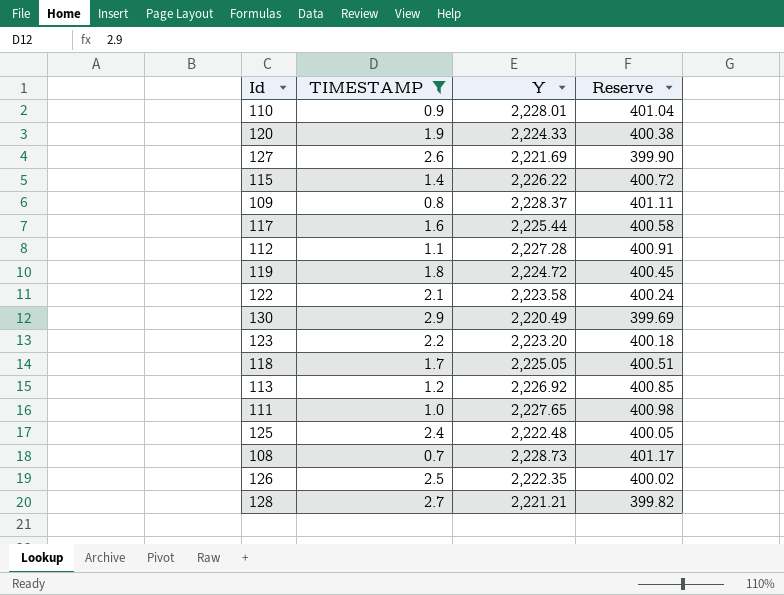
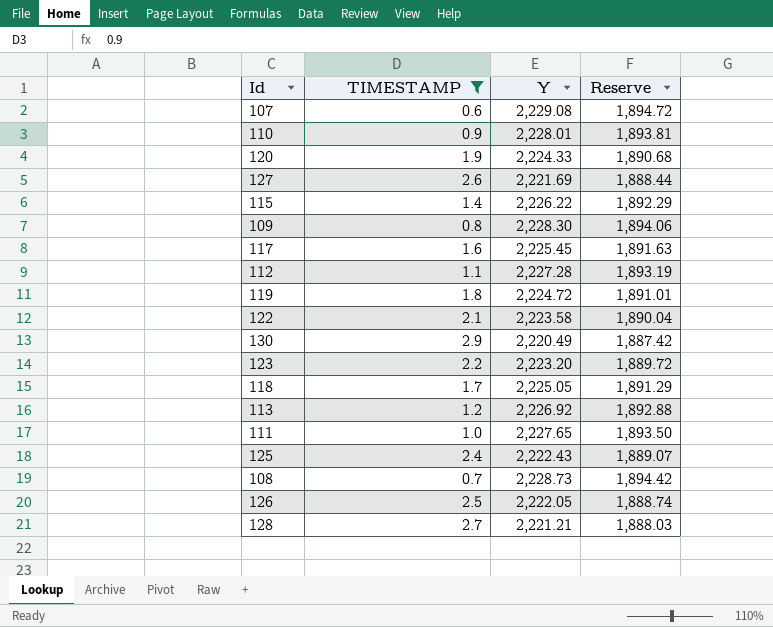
column Reserve | formula: [Y] * 0.18 -> [Y] * 0.85
row 107: none -> 0.6 | 2,229.08 | 1,894.72
109 | Y: 2,228.37 -> 2,228.30
117 | Y: 2,225.44 -> 2,225.45
125 | Y: 2,222.48 -> 2,222.43
126 | Y: 2,222.35 -> 2,222.05

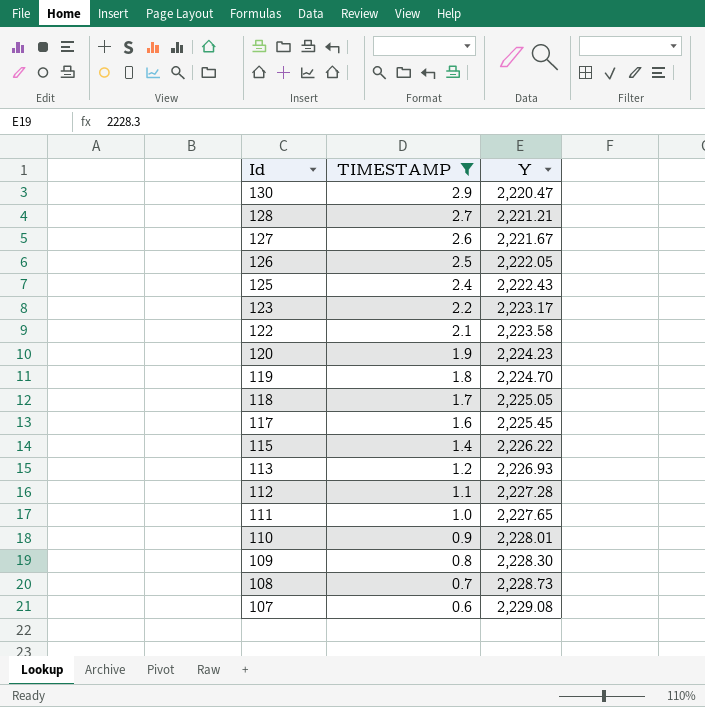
row order: none -> Id descending
column Reserve | formula: [Y] * 0.85 -> none
130 | Y: 2,220.49 -> 2,220.47
127 | Y: 2,221.69 -> 2,221.67
123 | Y: 2,223.20 -> 2,223.17
120 | Y: 2,224.33 -> 2,224.23
119 | Y: 2,224.72 -> 2,224.70
113 | Y: 2,226.92 -> 2,226.93

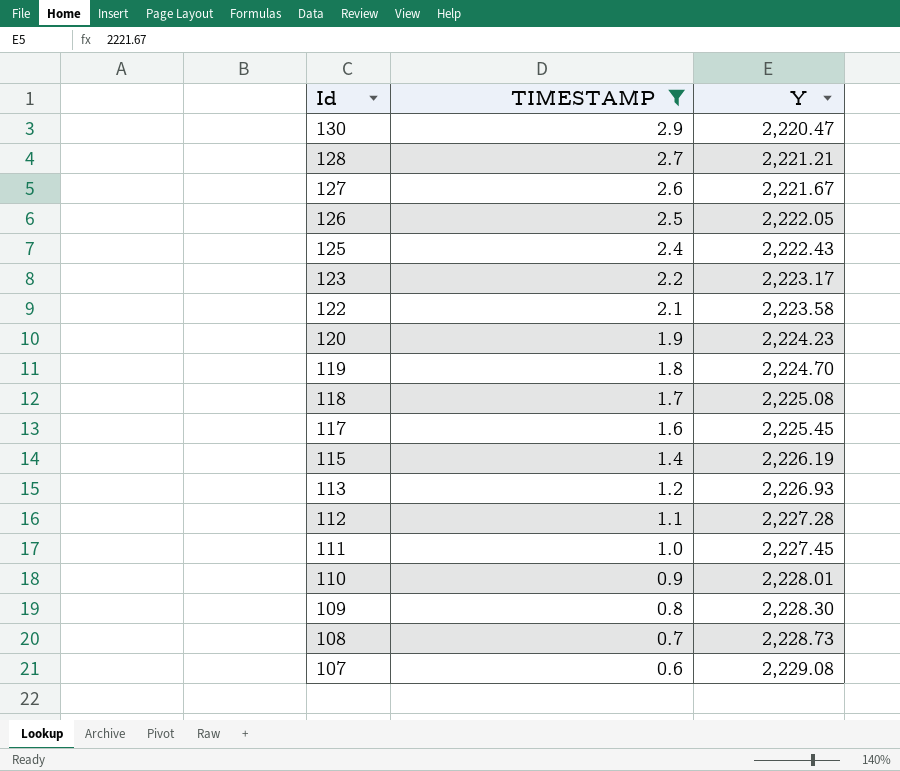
118 | Y: 2,225.05 -> 2,225.08
115 | Y: 2,226.22 -> 2,226.19
111 | Y: 2,227.65 -> 2,227.45

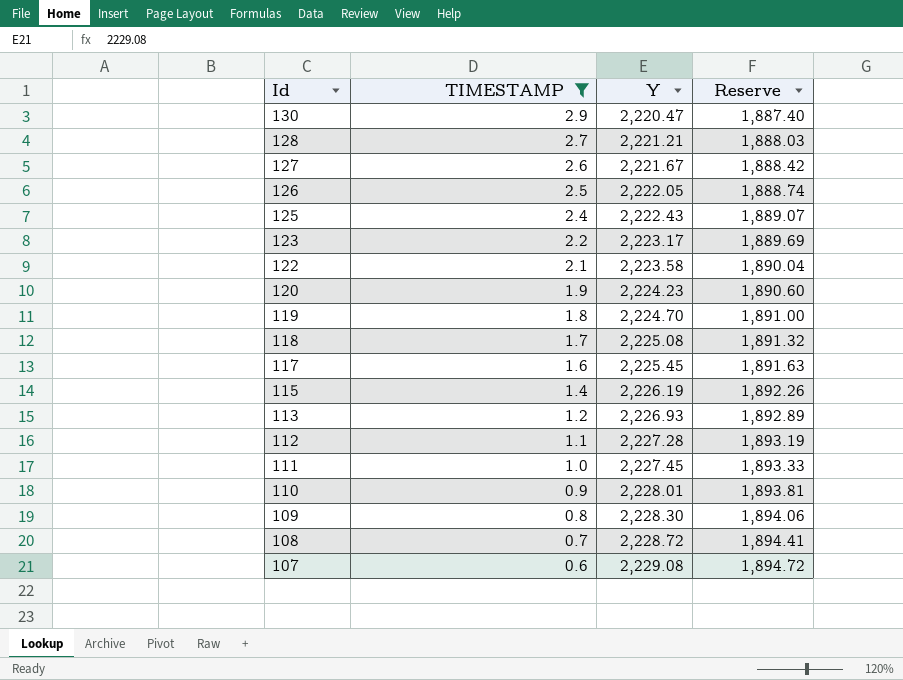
column Reserve | formula: none -> [Y] * 0.85
108 | Y: 2,228.73 -> 2,228.72

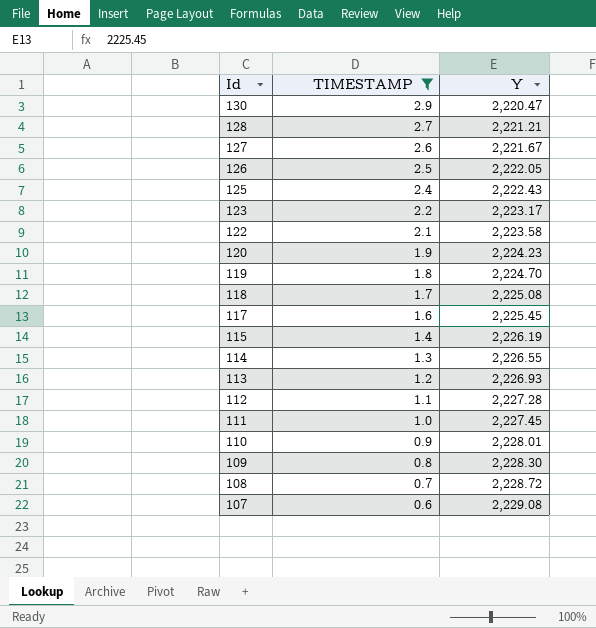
column Reserve | formula: [Y] * 0.85 -> none
row 114: none -> 1.3 | 2,226.55

